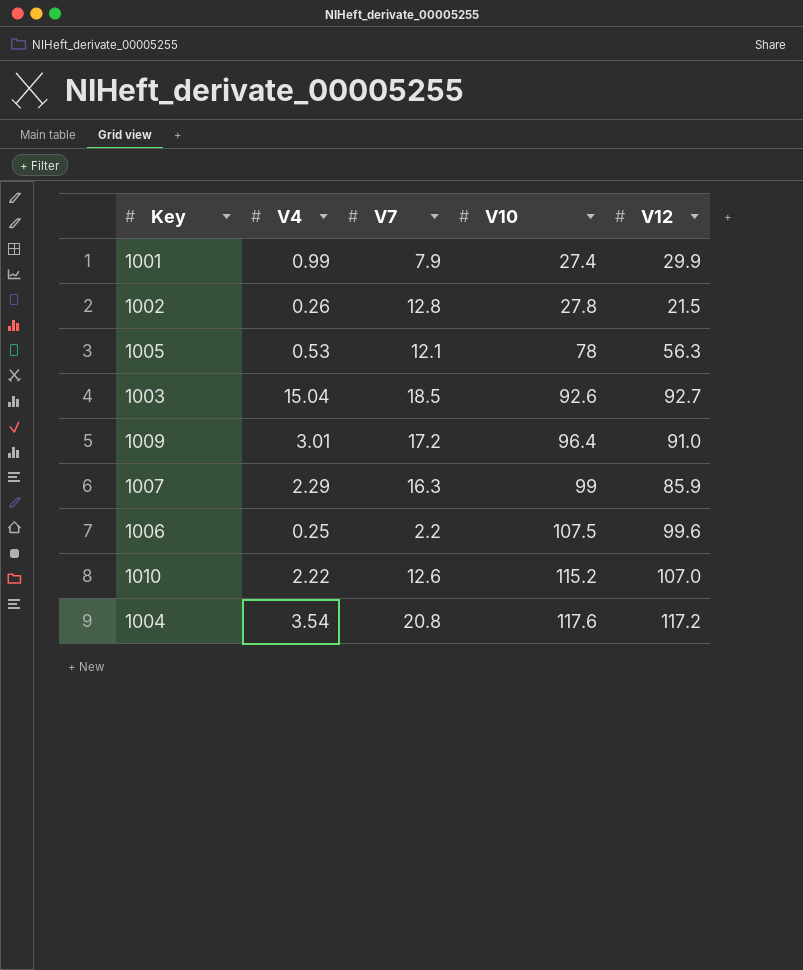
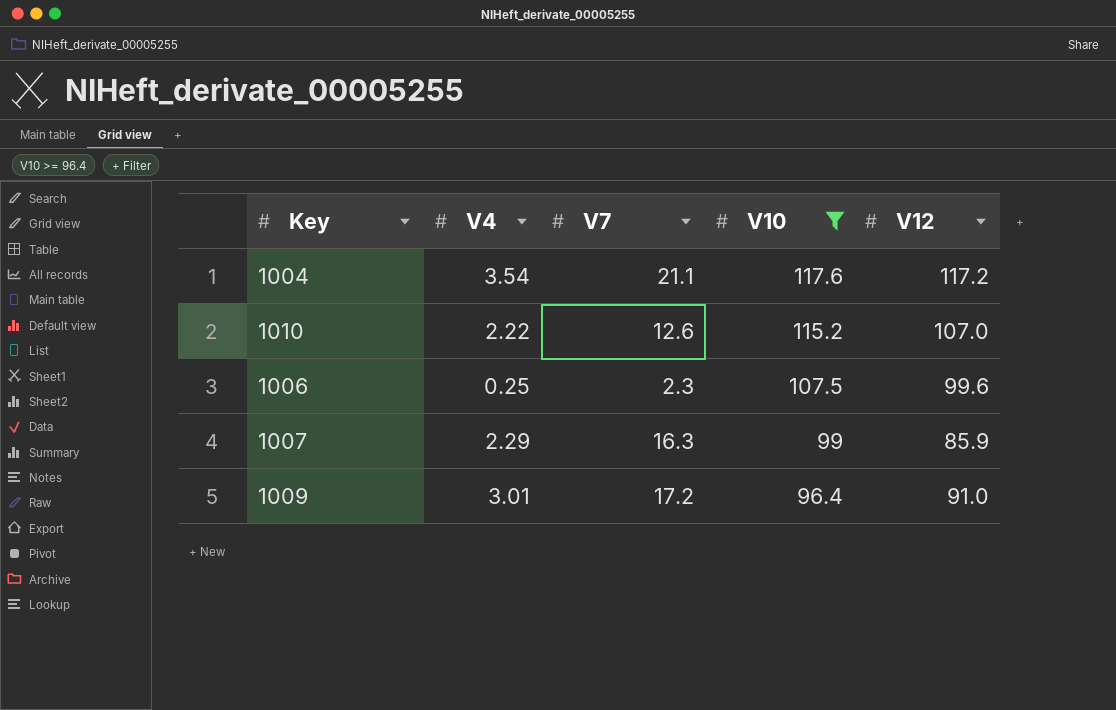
filter: none -> V10 >= 96.4
row order: V10 ascending -> V10 descending
1004 | V7: 20.8 -> 21.1
1006 | V7: 2.2 -> 2.3

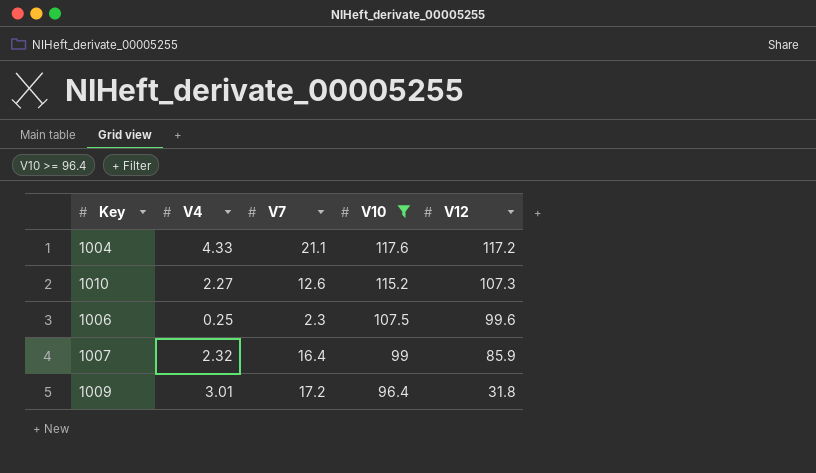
1004 | V4: 3.54 -> 4.33
1010 | V4: 2.22 -> 2.27
1010 | V12: 107.0 -> 107.3
1007 | V4: 2.29 -> 2.32
1007 | V7: 16.3 -> 16.4
1009 | V12: 91.0 -> 31.8

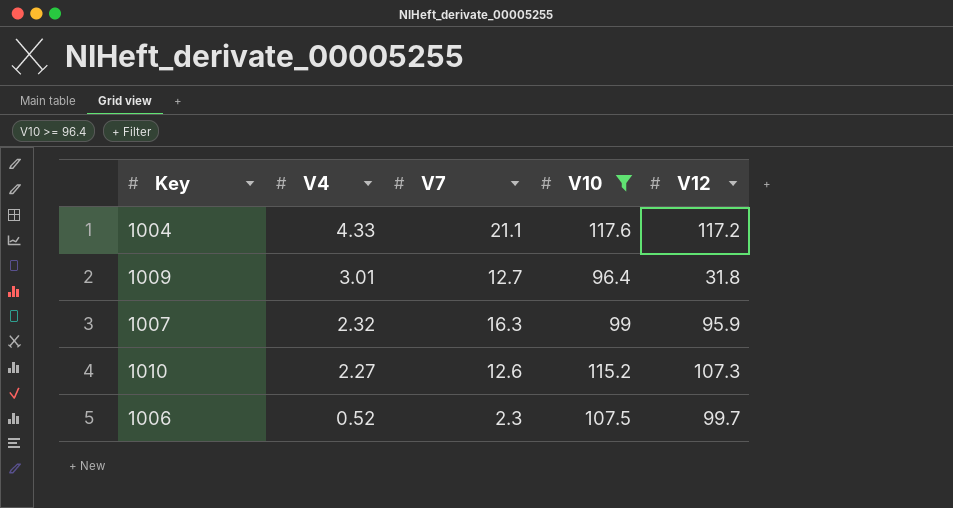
row order: V10 descending -> V4 descending
1009 | V7: 17.2 -> 12.7
1007 | V7: 16.4 -> 16.3
1007 | V12: 85.9 -> 95.9
1006 | V4: 0.25 -> 0.52
1006 | V12: 99.6 -> 99.7

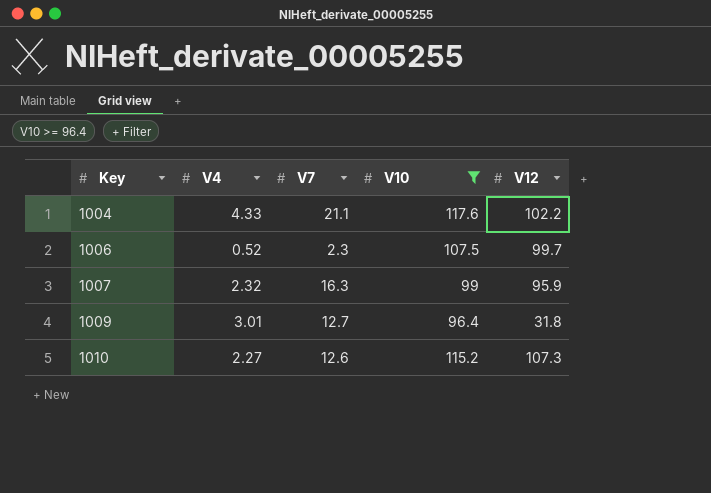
row order: V4 descending -> Key ascending
1004 | V12: 117.2 -> 102.2

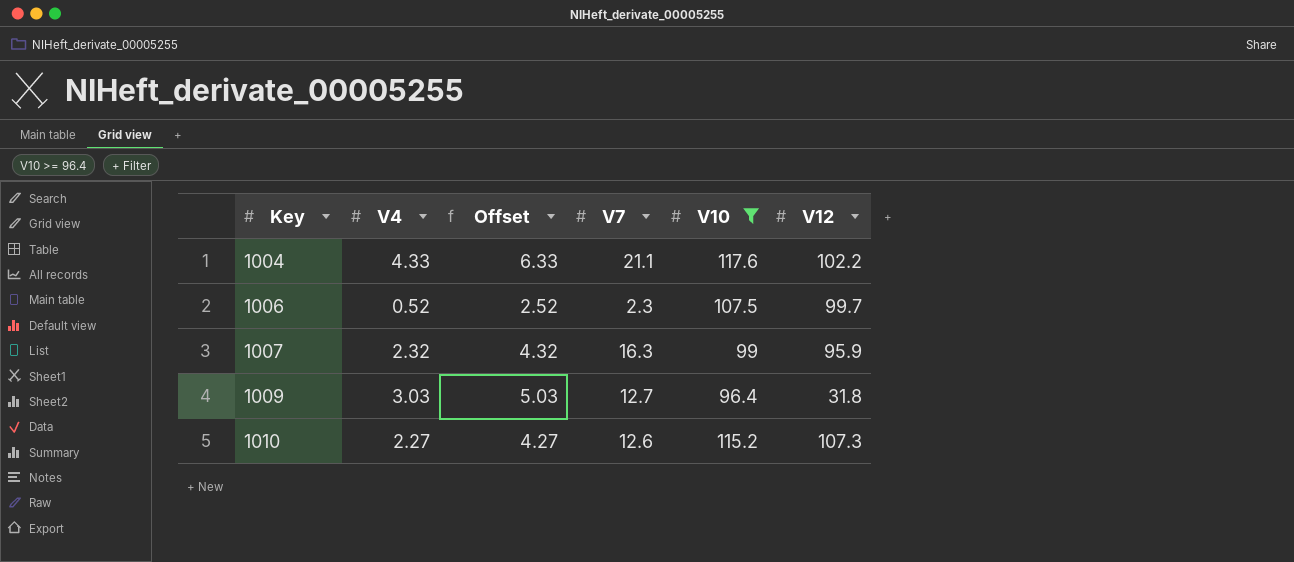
column Offset | formula: none -> [V4] + 2
1009 | V4: 3.01 -> 3.03

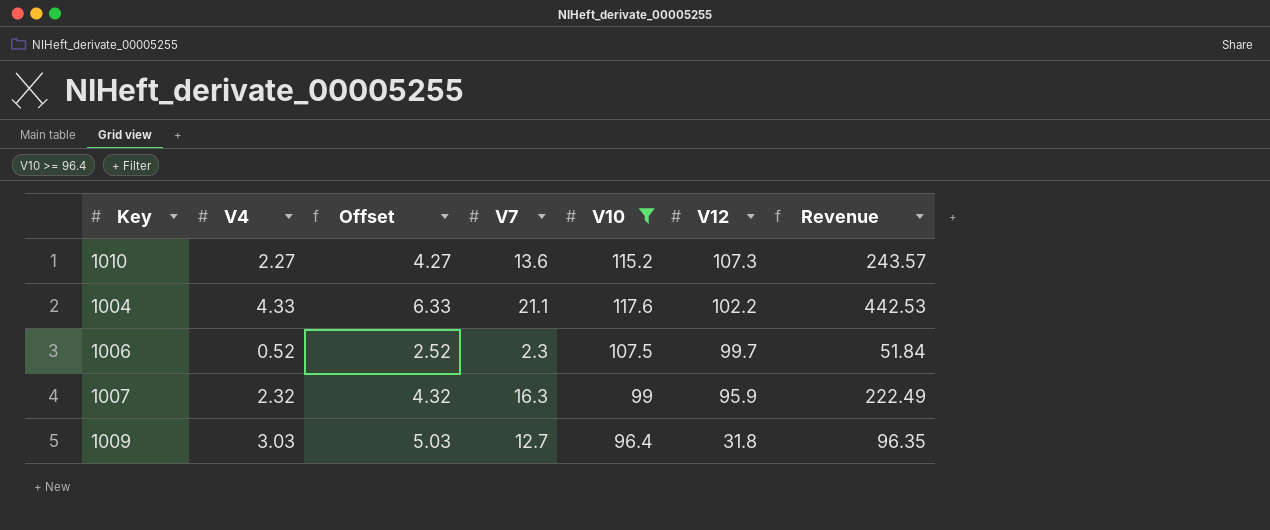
row order: Key ascending -> V12 descending
column Revenue | formula: none -> [V4] * [V12]
1010 | V7: 12.6 -> 13.6

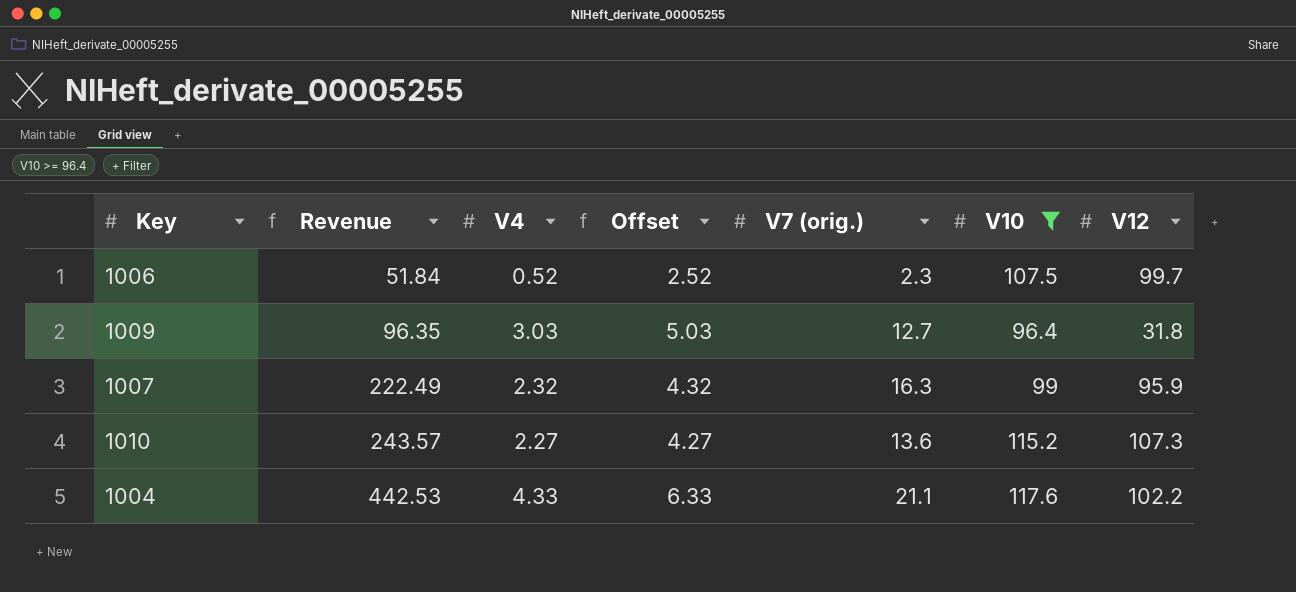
row order: V12 descending -> Revenue ascending
column Revenue | position: 7 -> 2
column name: V7 -> V7 (orig.)

